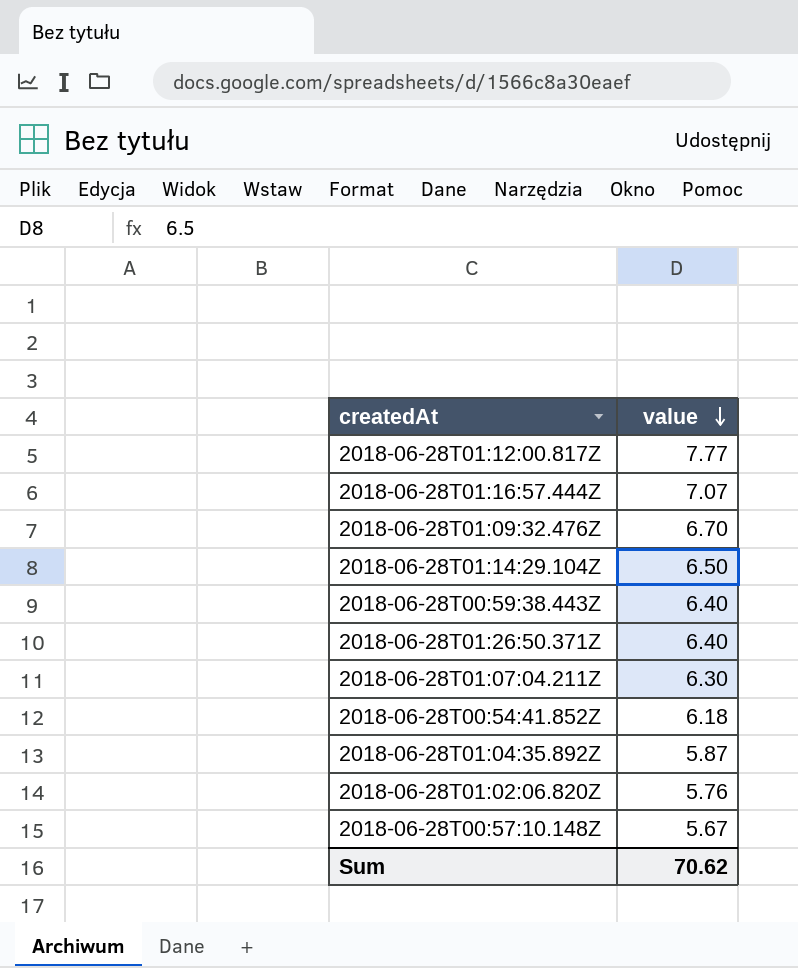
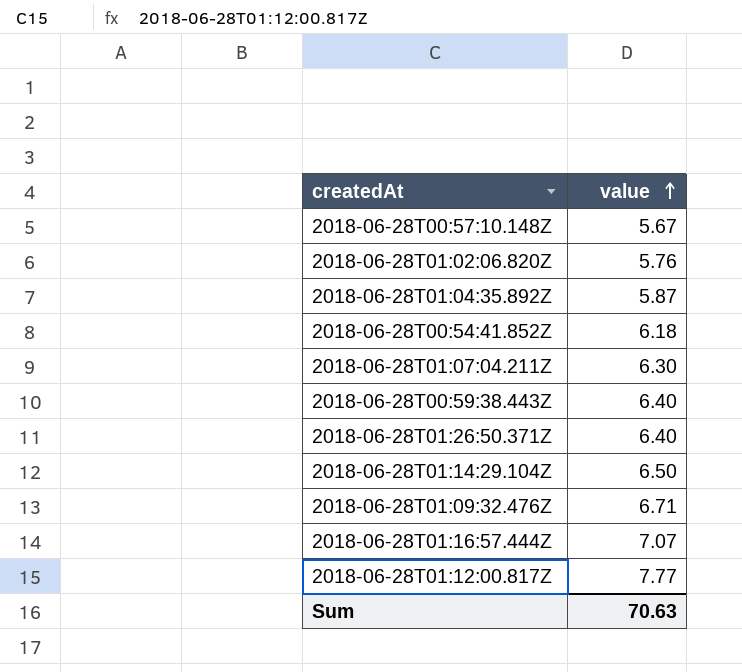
row order: value descending -> value ascending
2018-06-28T01:09:32.476Z | value: 6.70 -> 6.71
Sum | value: 70.62 -> 70.63

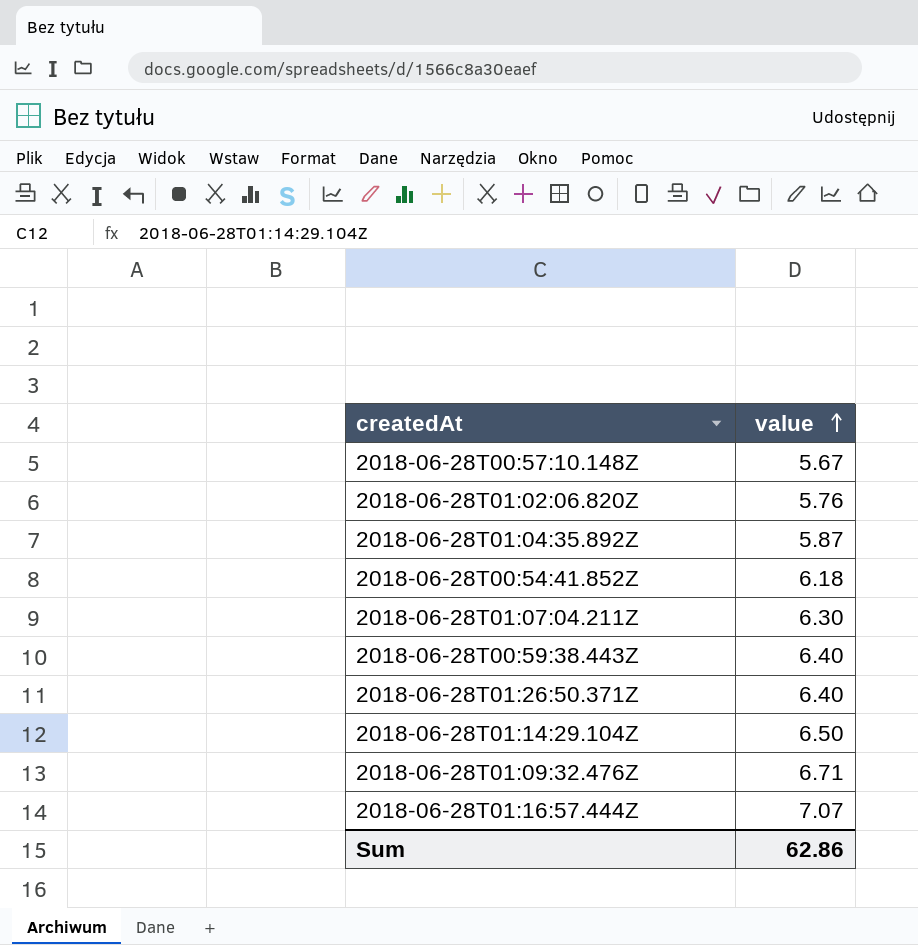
row 2018-06-28T01:12:00.817Z: 7.77 -> none
Sum | value: 70.63 -> 62.86

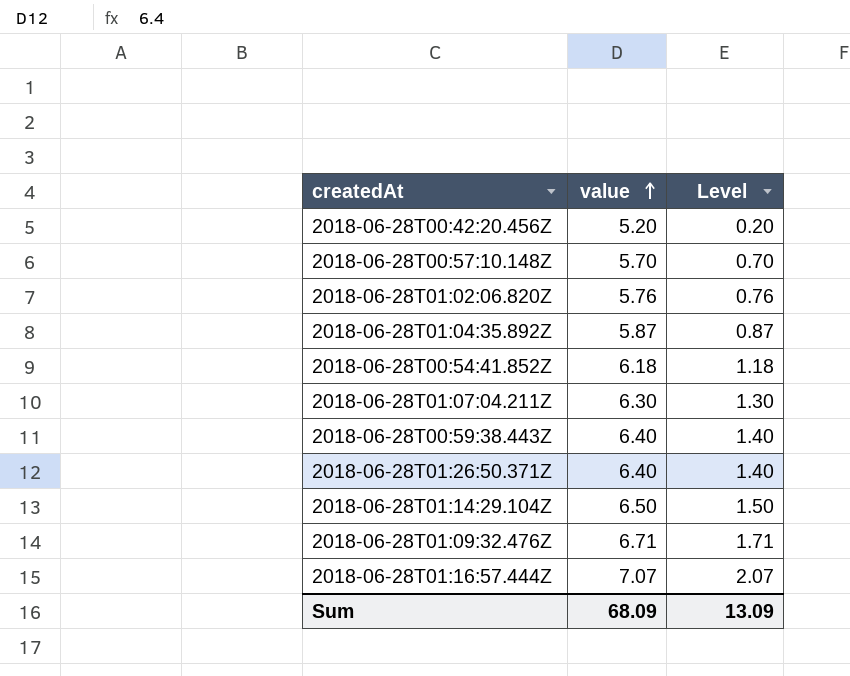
column Level | formula: none -> [value] - 5
row 2018-06-28T00:42:20.456Z: none -> 5.20 | 0.20
2018-06-28T00:57:10.148Z | value: 5.67 -> 5.70
Sum | value: 62.86 -> 68.09

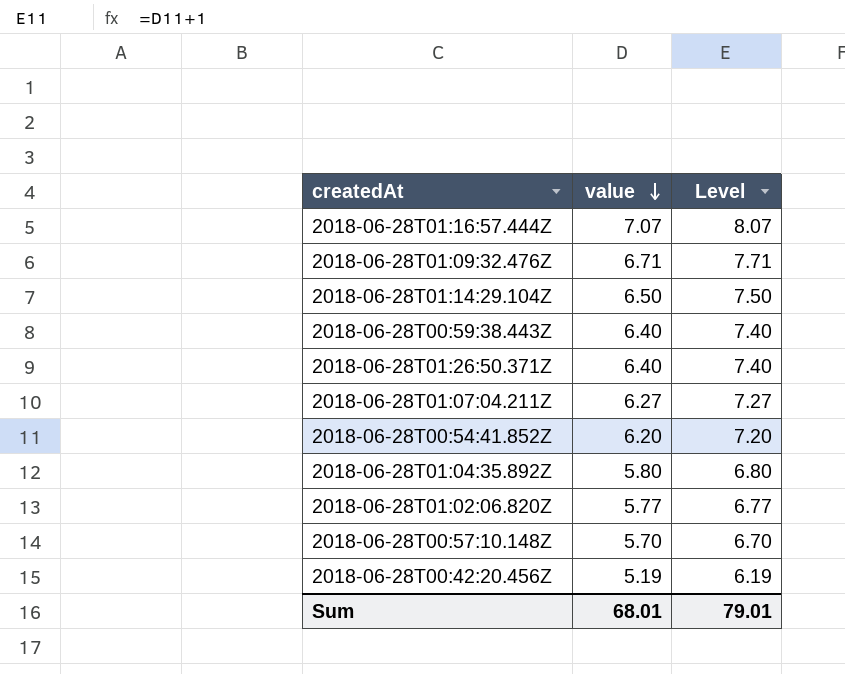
row order: value ascending -> value descending
column Level | formula: [value] - 5 -> [value] + 1
2018-06-28T01:07:04.211Z | value: 6.30 -> 6.27
2018-06-28T00:54:41.852Z | value: 6.18 -> 6.20
2018-06-28T01:04:35.892Z | value: 5.87 -> 5.80
2018-06-28T01:02:06.820Z | value: 5.76 -> 5.77
2018-06-28T00:42:20.456Z | value: 5.20 -> 5.19
Sum | value: 68.09 -> 68.01
Sum | Level: 13.09 -> 79.01

